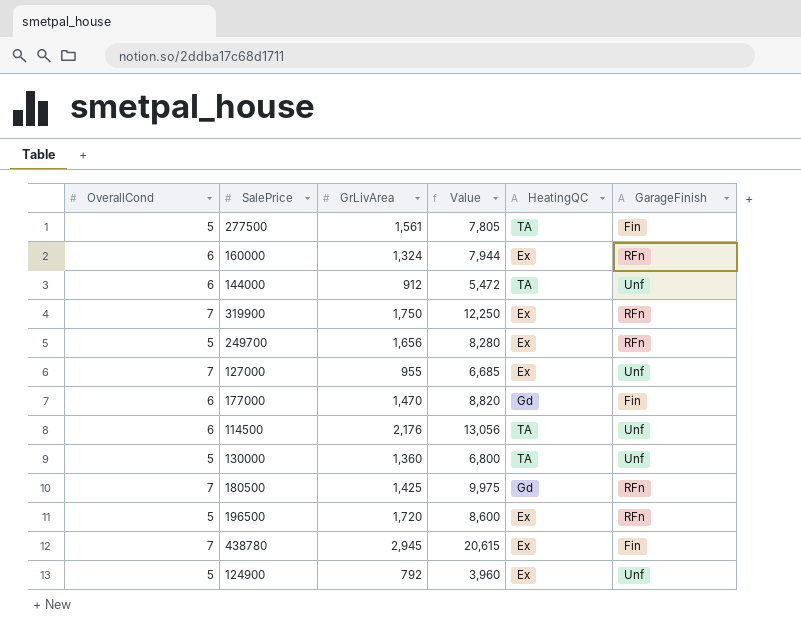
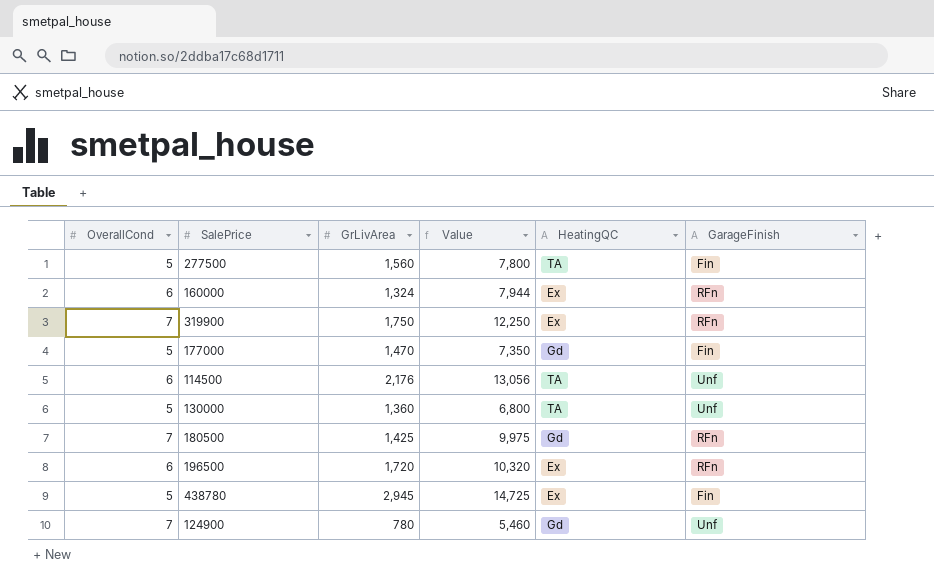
row 144000: 6 | 912 | 5,472 | TA | Unf -> none
row 249700: 5 | 1,656 | 8,280 | Ex | RFn -> none
row 127000: 7 | 955 | 6,685 | Ex | Unf -> none
277500 | GrLivArea: 1,561 -> 1,560
277500 | Value: 7,805 -> 7,800
177000 | OverallCond: 6 -> 5
177000 | Value: 8,820 -> 7,350
196500 | OverallCond: 5 -> 6
196500 | Value: 8,600 -> 10,320
438780 | OverallCond: 7 -> 5
438780 | Value: 20,615 -> 14,725
124900 | OverallCond: 5 -> 7
124900 | GrLivArea: 792 -> 780
124900 | Value: 3,960 -> 5,460
124900 | HeatingQC: Ex -> Gd

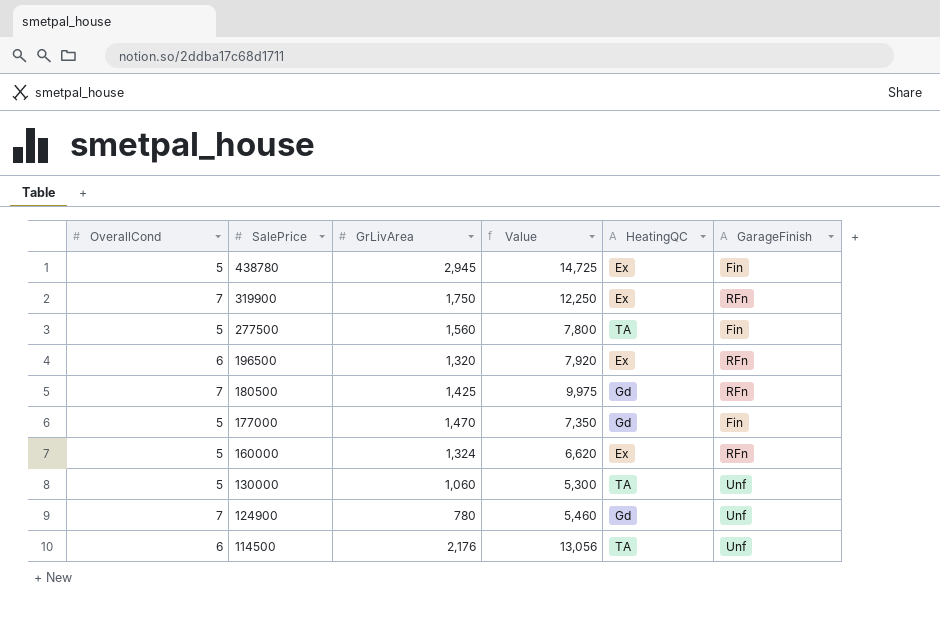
row order: none -> SalePrice descending
196500 | GrLivArea: 1,720 -> 1,320
196500 | Value: 10,320 -> 7,920
160000 | OverallCond: 6 -> 5
160000 | Value: 7,944 -> 6,620
130000 | GrLivArea: 1,360 -> 1,060
130000 | Value: 6,800 -> 5,300

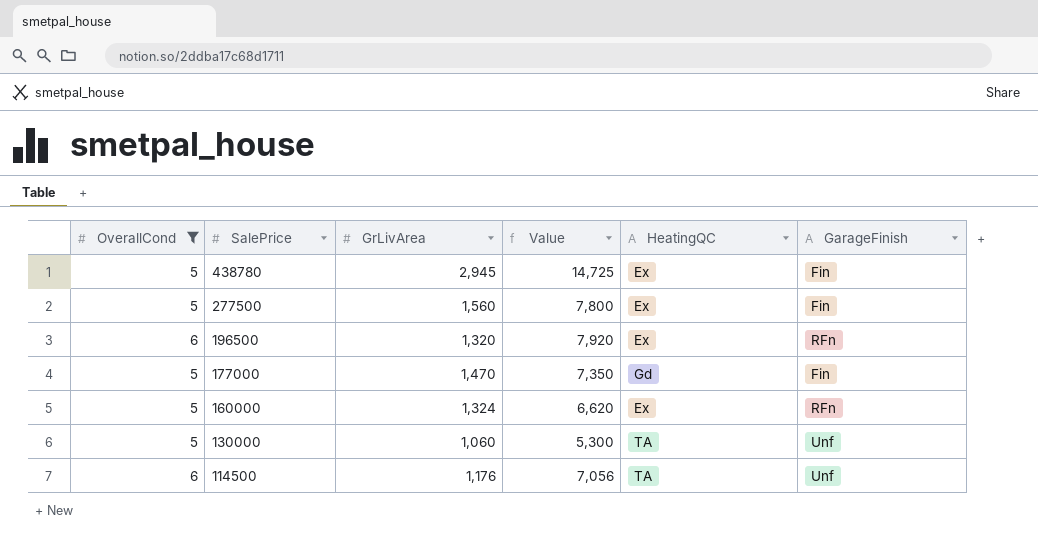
filter: none -> OverallCond != 7
277500 | HeatingQC: TA -> Ex
114500 | GrLivArea: 2,176 -> 1,176
114500 | Value: 13,056 -> 7,056

